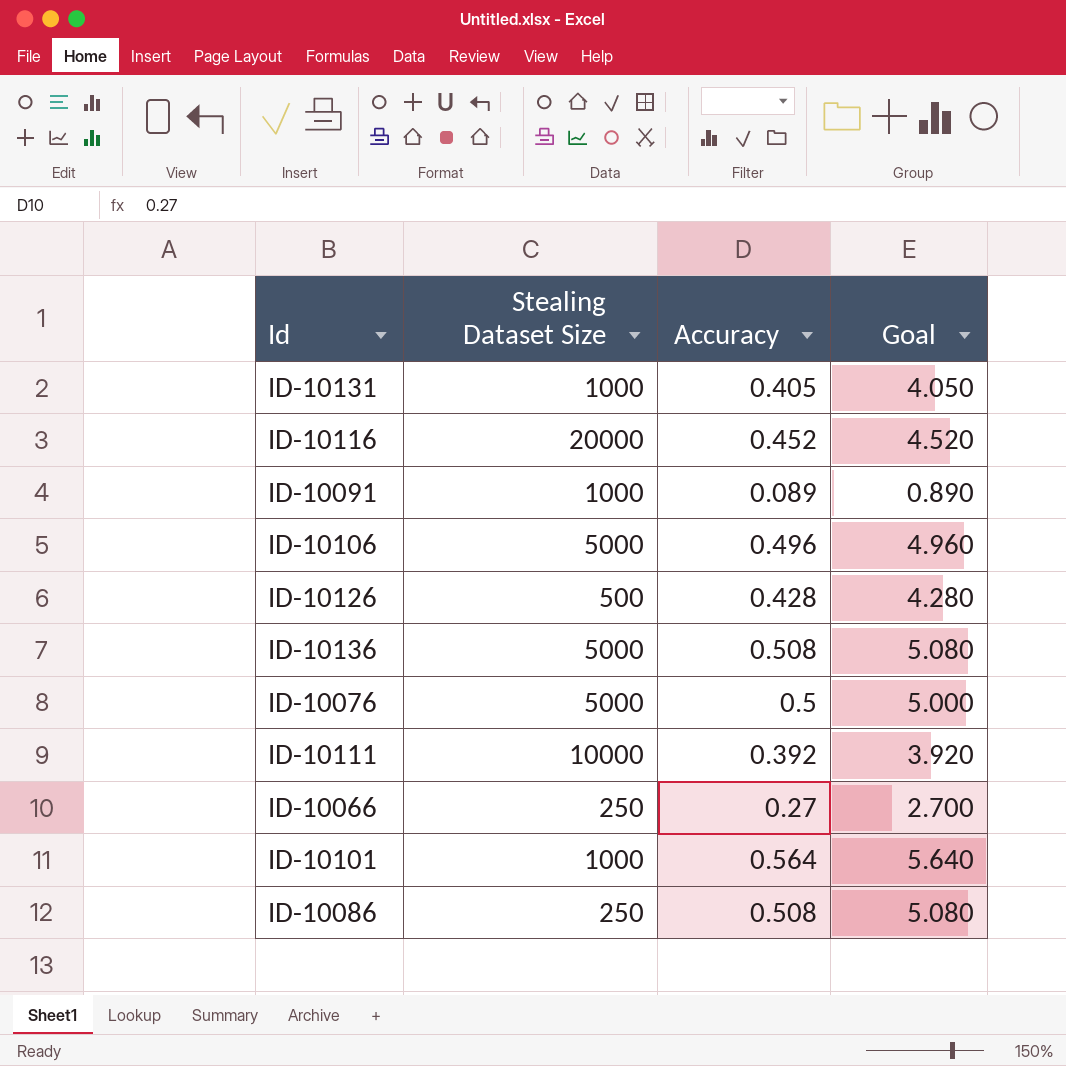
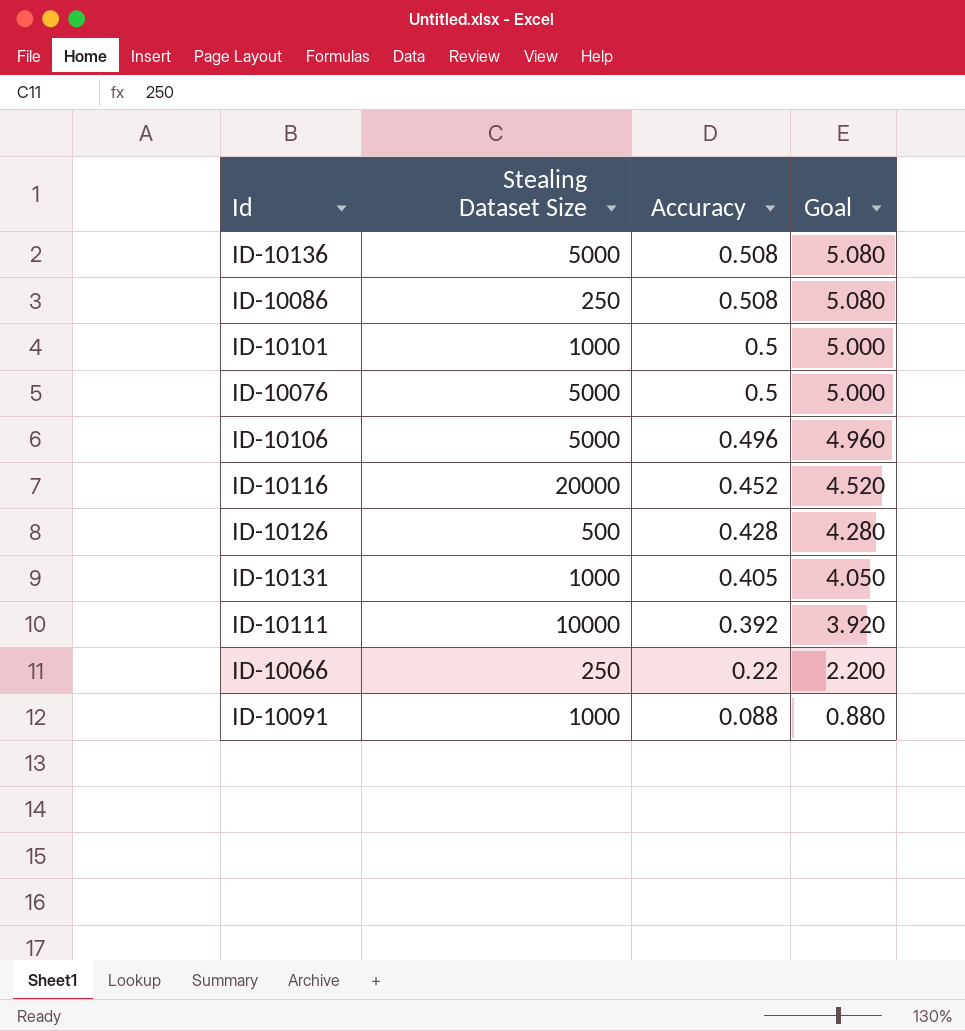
row order: none -> Accuracy descending
ID-10101 | Accuracy: 0.564 -> 0.5
ID-10101 | Goal: 5.640 -> 5.000
ID-10066 | Accuracy: 0.27 -> 0.22
ID-10066 | Goal: 2.700 -> 2.200
ID-10091 | Accuracy: 0.089 -> 0.088
ID-10091 | Goal: 0.890 -> 0.880

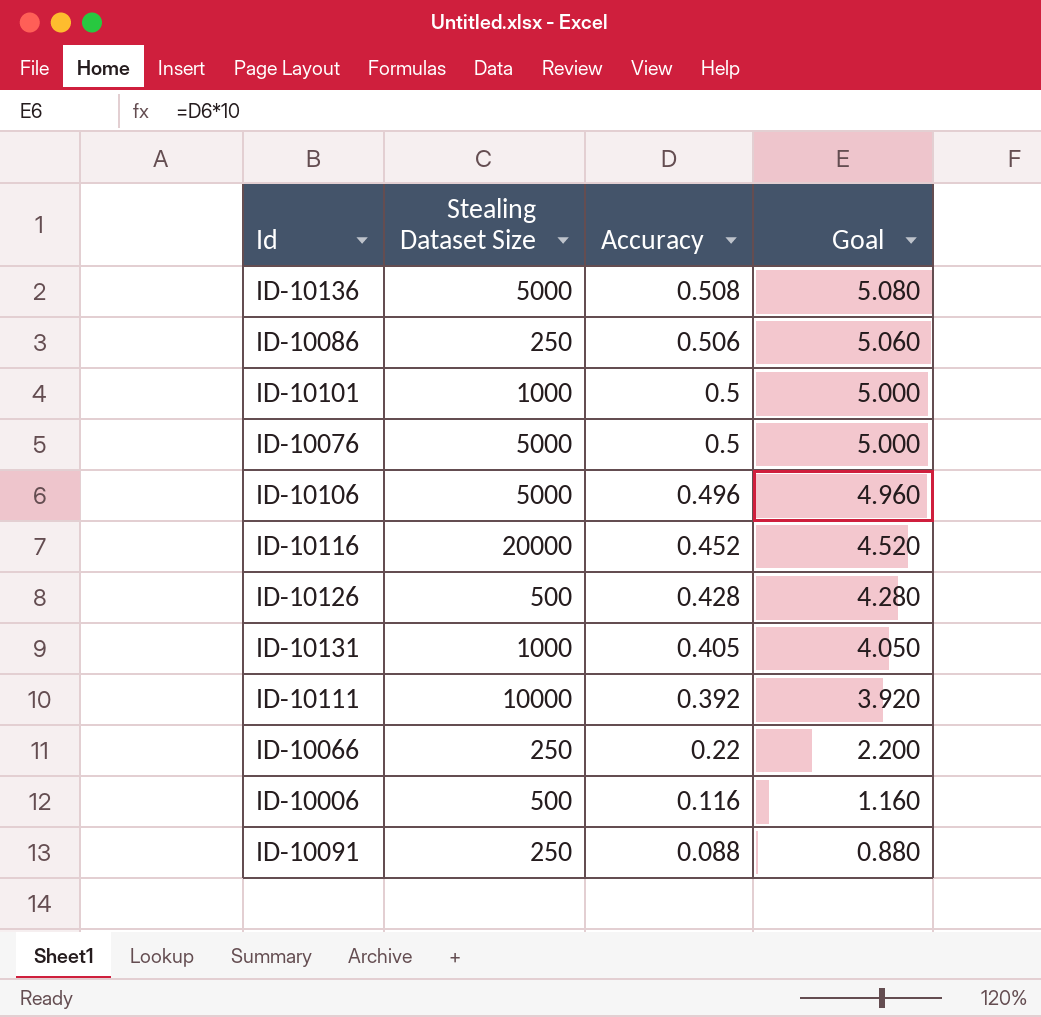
ID-10086 | Accuracy: 0.508 -> 0.506
ID-10086 | Goal: 5.080 -> 5.060
row ID-10006: none -> 500 | 0.116 | 1.160
ID-10091 | Stealing Dataset Size: 1000 -> 250

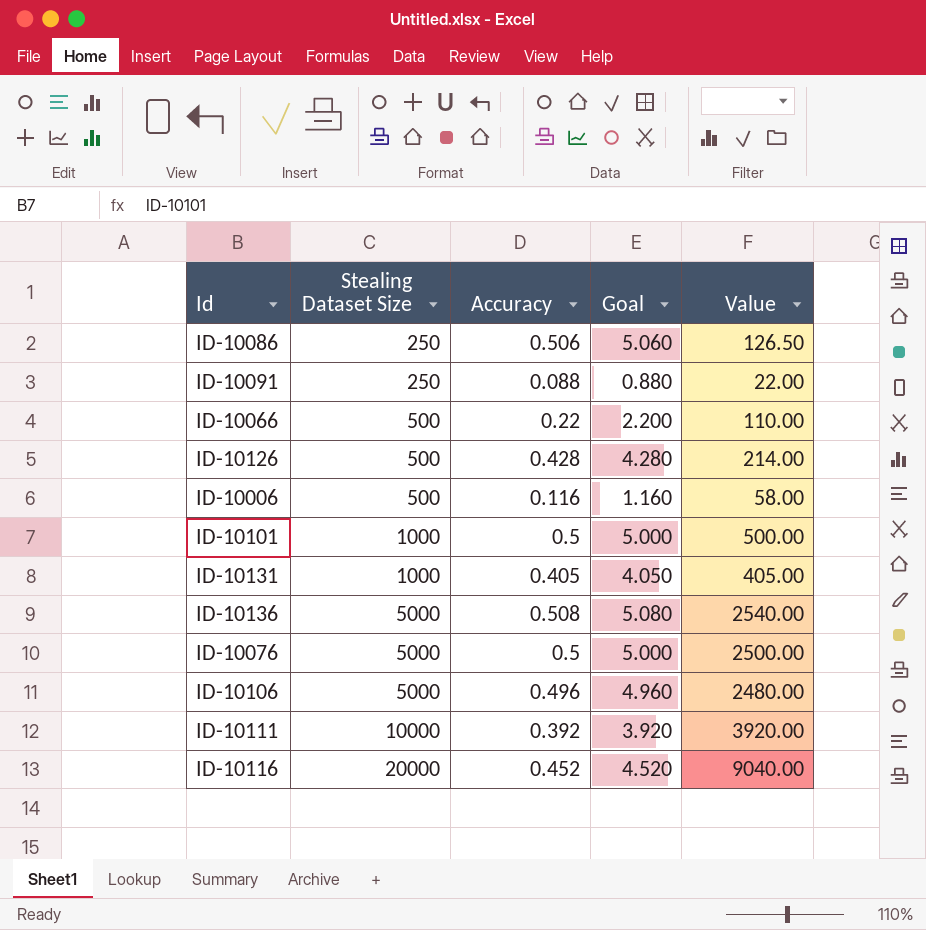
row order: Accuracy descending -> Stealing Dataset Size ascending
column Value | formula: none -> [Stealing Dataset Size] * [Accuracy]
ID-10066 | Stealing Dataset Size: 250 -> 500

